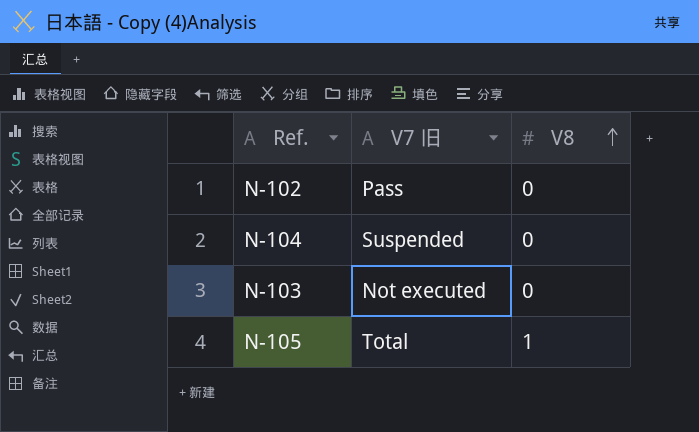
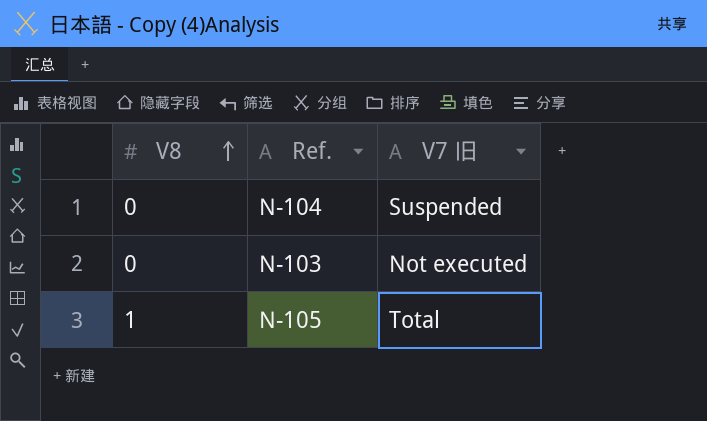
column V8 | position: 3 -> 1
row N-102: Pass | 0 -> none

